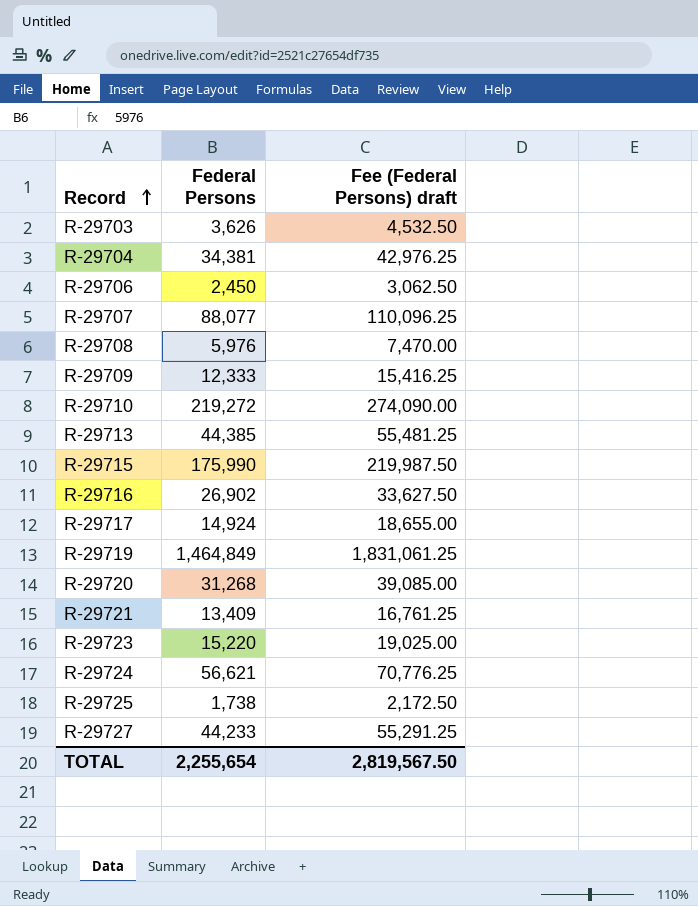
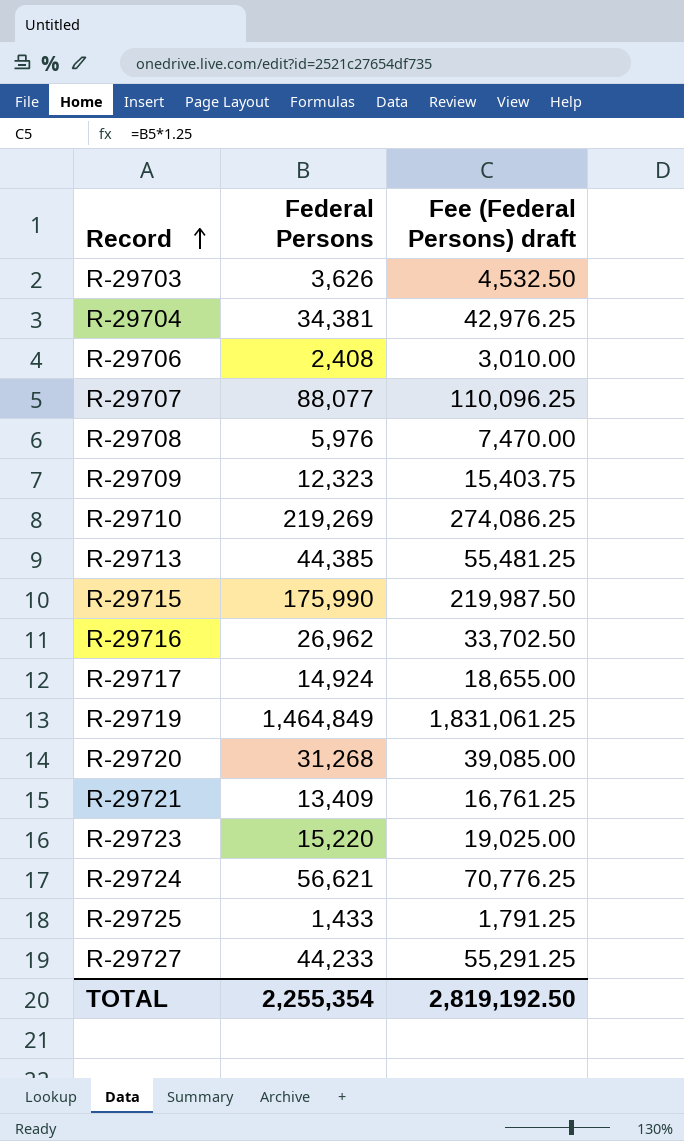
R-29706 | Federal Persons: 2,450 -> 2,408
R-29706 | Fee (Federal Persons) draft: 3,062.50 -> 3,010.00
R-29709 | Federal Persons: 12,333 -> 12,323
R-29709 | Fee (Federal Persons) draft: 15,416.25 -> 15,403.75
R-29710 | Federal Persons: 219,272 -> 219,269
R-29710 | Fee (Federal Persons) draft: 274,090.00 -> 274,086.25
R-29716 | Federal Persons: 26,902 -> 26,962
R-29716 | Fee (Federal Persons) draft: 33,627.50 -> 33,702.50
R-29725 | Federal Persons: 1,738 -> 1,433
R-29725 | Fee (Federal Persons) draft: 2,172.50 -> 1,791.25
TOTAL | Federal Persons: 2,255,654 -> 2,255,354
TOTAL | Fee (Federal Persons) draft: 2,819,567.50 -> 2,819,192.50

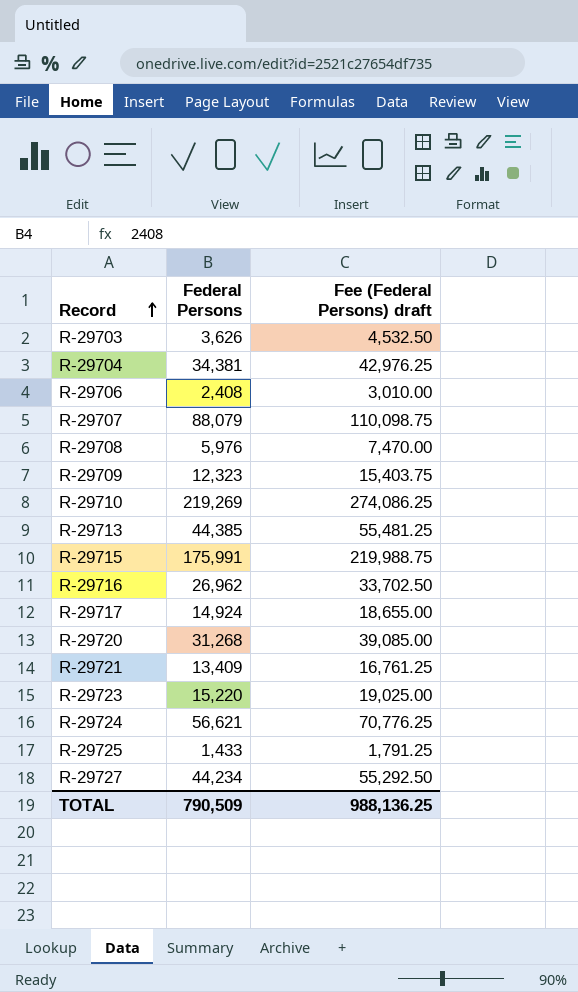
row R-29719: 1,464,849 | 1,831,061.25 -> none
R-29707 | Federal Persons: 88,077 -> 88,079
R-29707 | Fee (Federal Persons) draft: 110,096.25 -> 110,098.75
R-29715 | Federal Persons: 175,990 -> 175,991
R-29715 | Fee (Federal Persons) draft: 219,987.50 -> 219,988.75
R-29727 | Federal Persons: 44,233 -> 44,234
R-29727 | Fee (Federal Persons) draft: 55,291.25 -> 55,292.50
TOTAL | Federal Persons: 2,255,354 -> 790,509
TOTAL | Fee (Federal Persons) draft: 2,819,192.50 -> 988,136.25

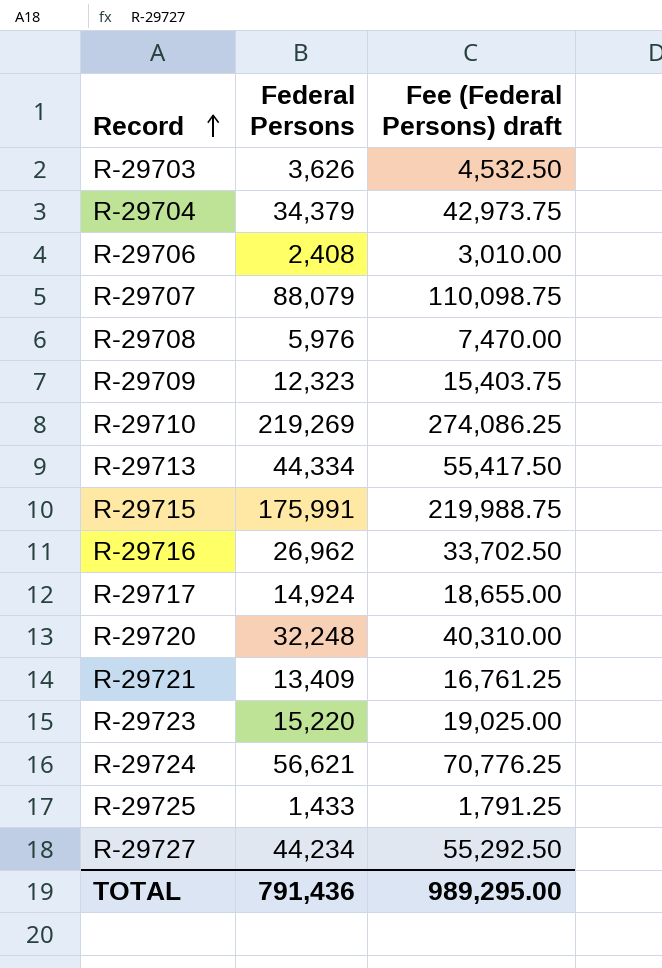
R-29704 | Federal Persons: 34,381 -> 34,379
R-29704 | Fee (Federal Persons) draft: 42,976.25 -> 42,973.75
R-29713 | Federal Persons: 44,385 -> 44,334
R-29713 | Fee (Federal Persons) draft: 55,481.25 -> 55,417.50
R-29720 | Federal Persons: 31,268 -> 32,248
R-29720 | Fee (Federal Persons) draft: 39,085.00 -> 40,310.00
TOTAL | Federal Persons: 790,509 -> 791,436
TOTAL | Fee (Federal Persons) draft: 988,136.25 -> 989,295.00

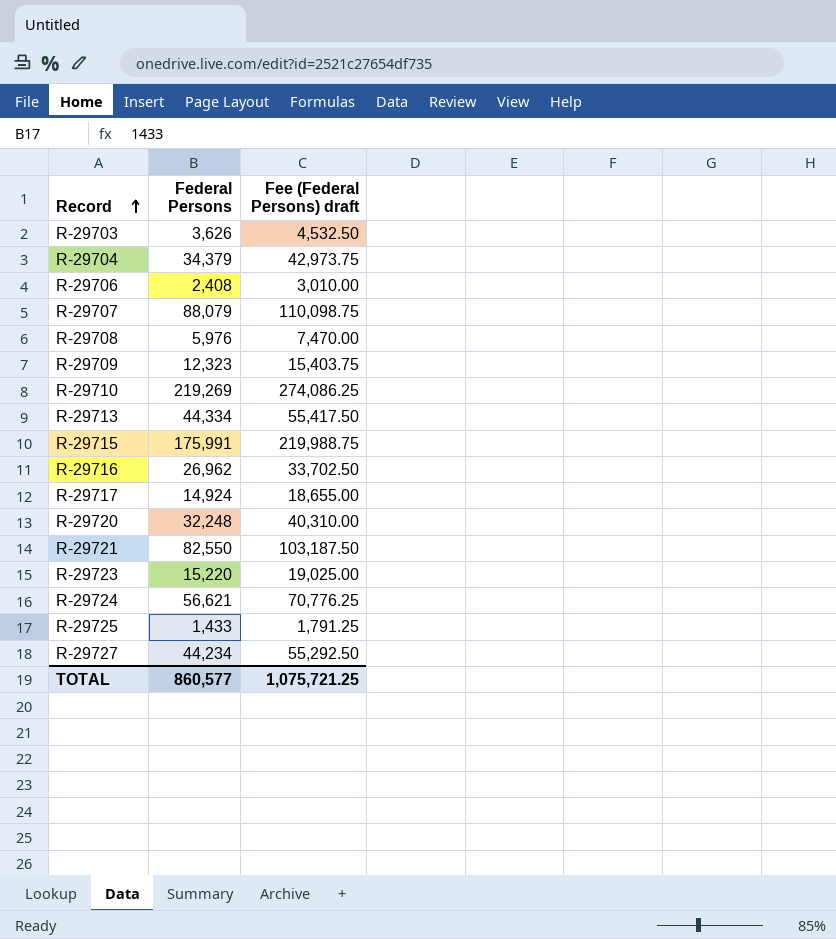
R-29721 | Federal Persons: 13,409 -> 82,550
R-29721 | Fee (Federal Persons) draft: 16,761.25 -> 103,187.50
TOTAL | Federal Persons: 791,436 -> 860,577
TOTAL | Fee (Federal Persons) draft: 989,295.00 -> 1,075,721.25

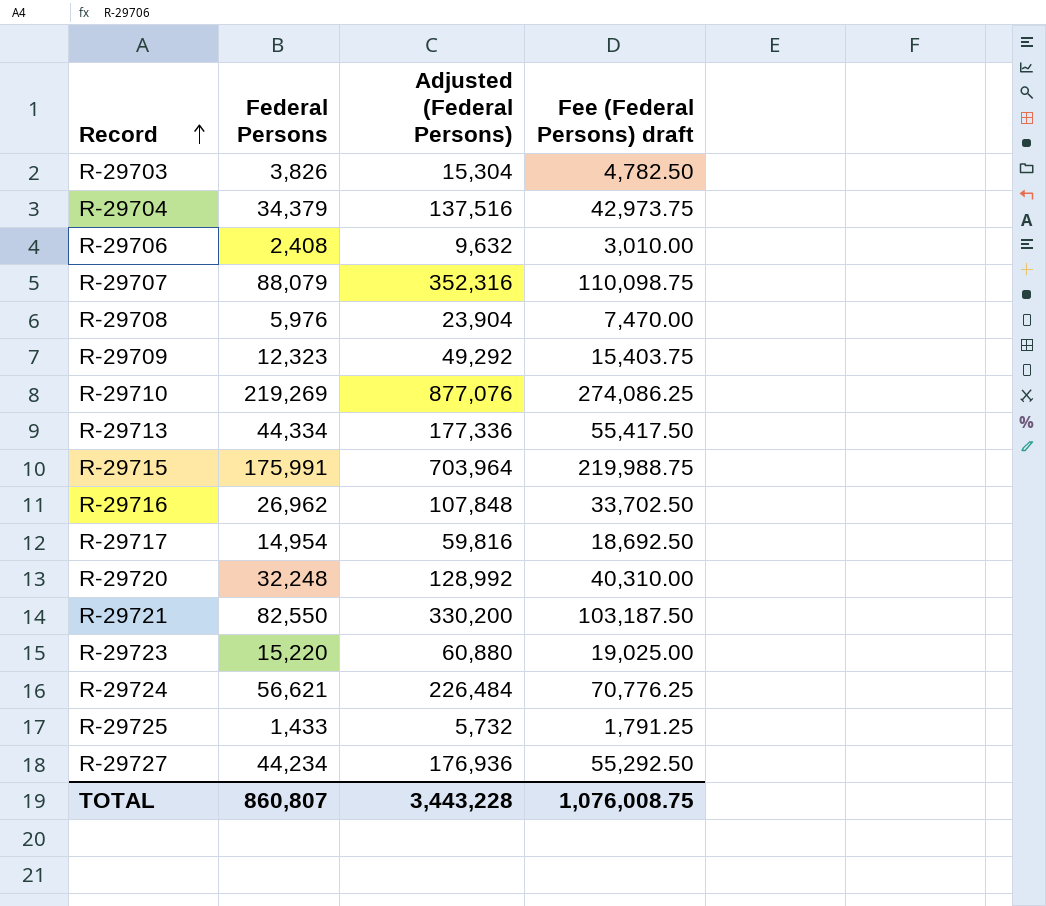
column Adjusted (Federal Persons) | formula: none -> [Federal Persons] * 4
R-29703 | Federal Persons: 3,626 -> 3,826
R-29703 | Fee (Federal Persons) draft: 4,532.50 -> 4,782.50
R-29717 | Federal Persons: 14,924 -> 14,954
R-29717 | Fee (Federal Persons) draft: 18,655.00 -> 18,692.50
TOTAL | Federal Persons: 860,577 -> 860,807
TOTAL | Fee (Federal Persons) draft: 1,075,721.25 -> 1,076,008.75

